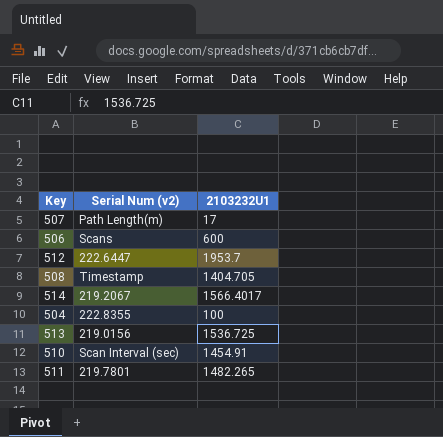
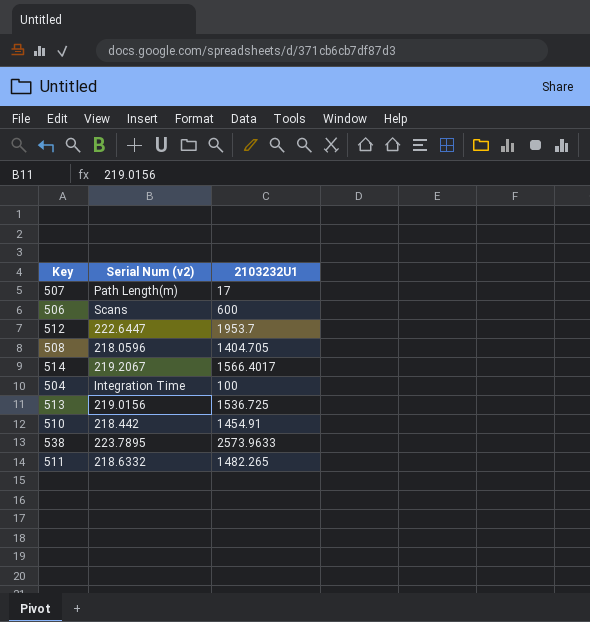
508 | Serial Num (v2): Timestamp -> 218.0596
504 | Serial Num (v2): 222.8355 -> Integration Time
510 | Serial Num (v2): Scan Interval (sec) -> 218.442
row 538: none -> 223.7895 | 2573.9633
511 | Serial Num (v2): 219.7801 -> 218.6332

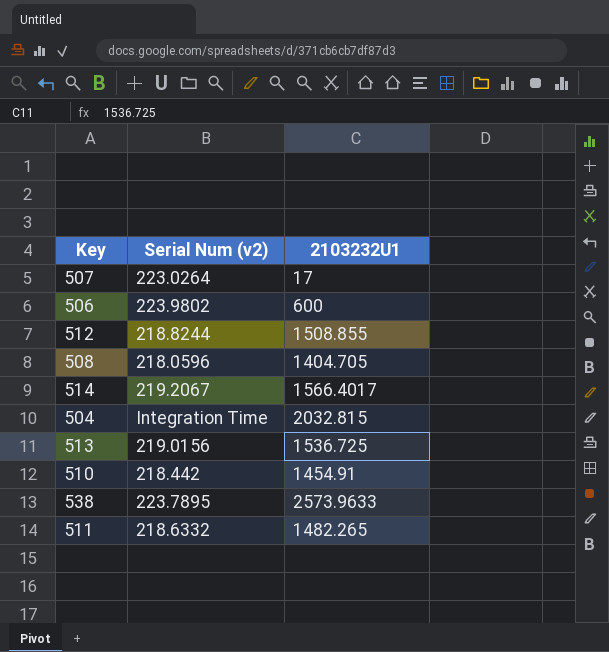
507 | Serial Num (v2): Path Length(m) -> 223.0264
506 | Serial Num (v2): Scans -> 223.9802
512 | Serial Num (v2): 222.6447 -> 218.8244
512 | 2103232U1: 1953.7 -> 1508.855
504 | 2103232U1: 100 -> 2032.815

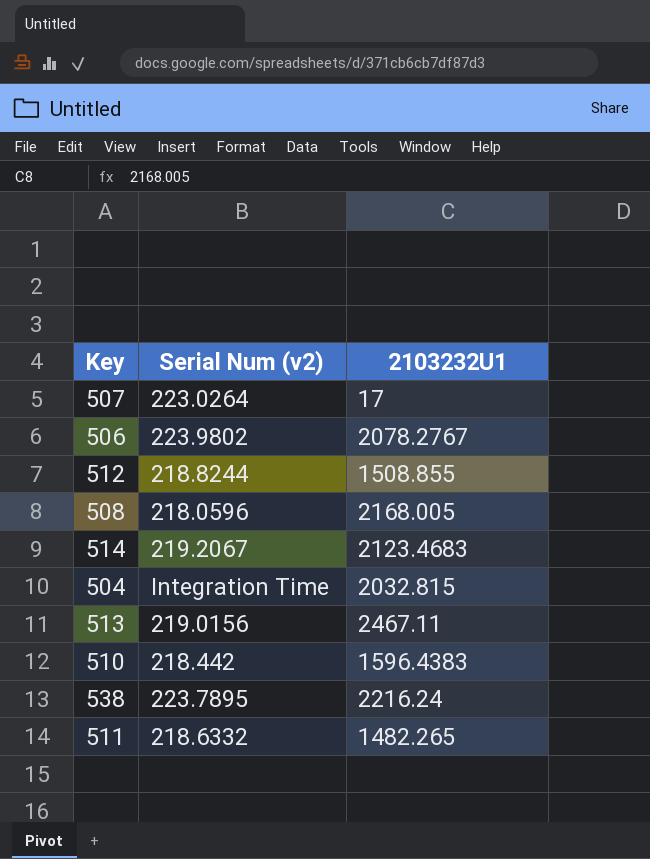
506 | 2103232U1: 600 -> 2078.2767
508 | 2103232U1: 1404.705 -> 2168.005
514 | 2103232U1: 1566.4017 -> 2123.4683
513 | 2103232U1: 1536.725 -> 2467.11
510 | 2103232U1: 1454.91 -> 1596.4383
538 | 2103232U1: 2573.9633 -> 2216.24

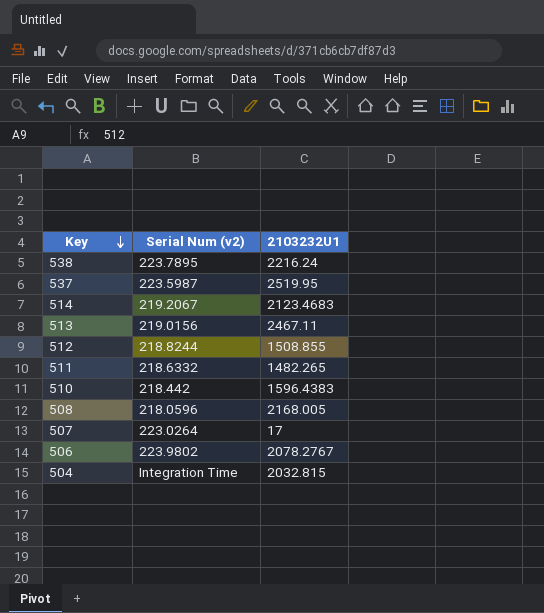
row order: none -> Key descending
row 537: none -> 223.5987 | 2519.95

